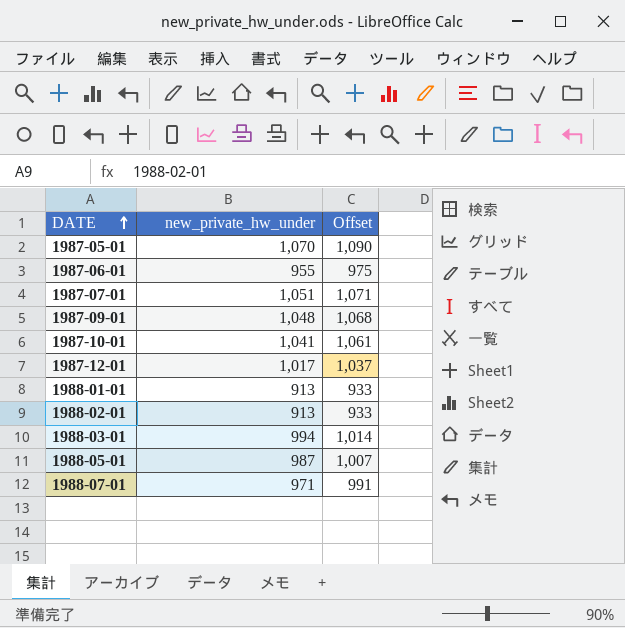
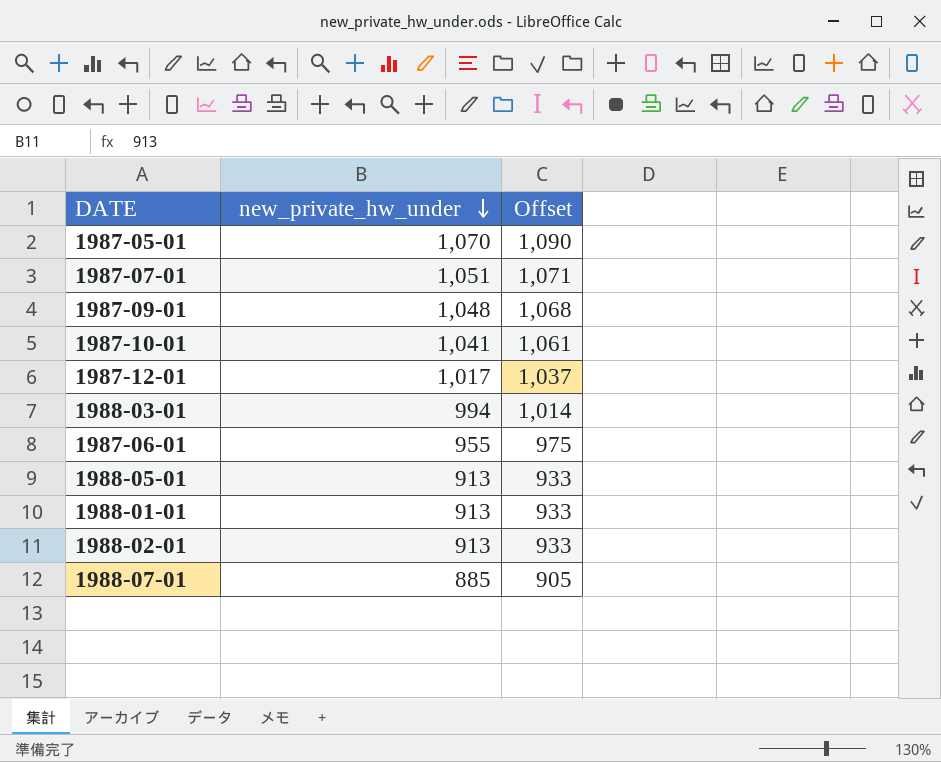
row order: DATE ascending -> new_private_hw_under descending
1988-05-01 | new_private_hw_under: 987 -> 913
1988-05-01 | Offset: 1,007 -> 933
1988-07-01 | new_private_hw_under: 971 -> 885
1988-07-01 | Offset: 991 -> 905

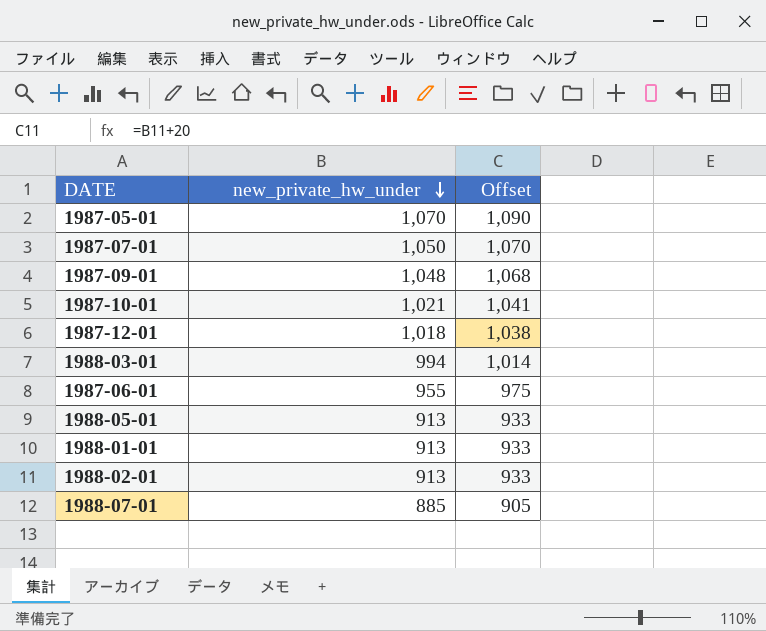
1987-07-01 | new_private_hw_under: 1,051 -> 1,050
1987-07-01 | Offset: 1,071 -> 1,070
1987-10-01 | new_private_hw_under: 1,041 -> 1,021
1987-10-01 | Offset: 1,061 -> 1,041
1987-12-01 | new_private_hw_under: 1,017 -> 1,018
1987-12-01 | Offset: 1,037 -> 1,038

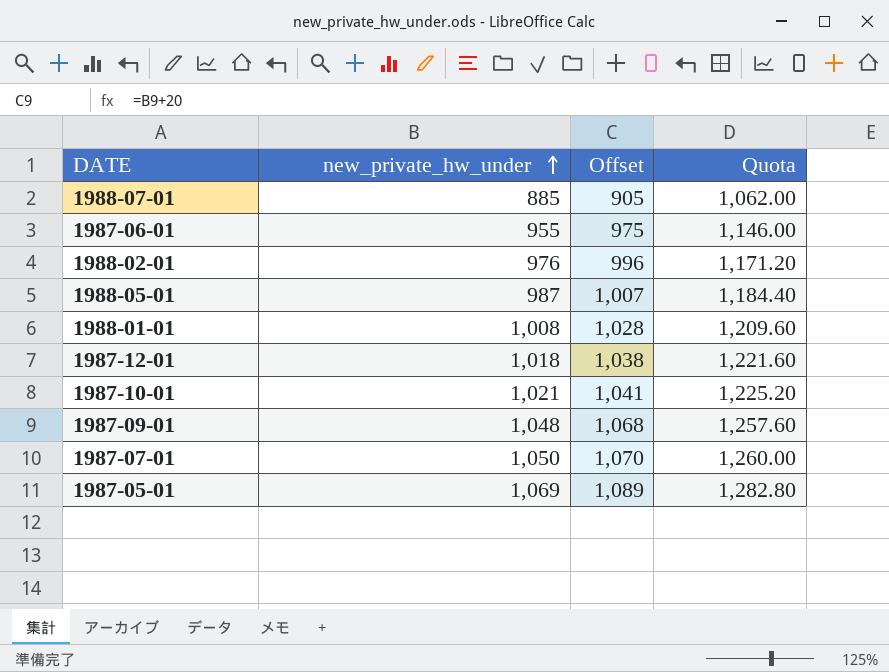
row order: new_private_hw_under descending -> new_private_hw_under ascending
column Quota | formula: none -> [new_private_hw_under] * 1.2
row 1988-03-01: 994 | 1,014 -> none
1988-02-01 | new_private_hw_under: 913 -> 976
1988-02-01 | Offset: 933 -> 996
1988-05-01 | new_private_hw_under: 913 -> 987
1988-05-01 | Offset: 933 -> 1,007
1988-01-01 | new_private_hw_under: 913 -> 1,008
1988-01-01 | Offset: 933 -> 1,028
1987-05-01 | new_private_hw_under: 1,070 -> 1,069
1987-05-01 | Offset: 1,090 -> 1,089

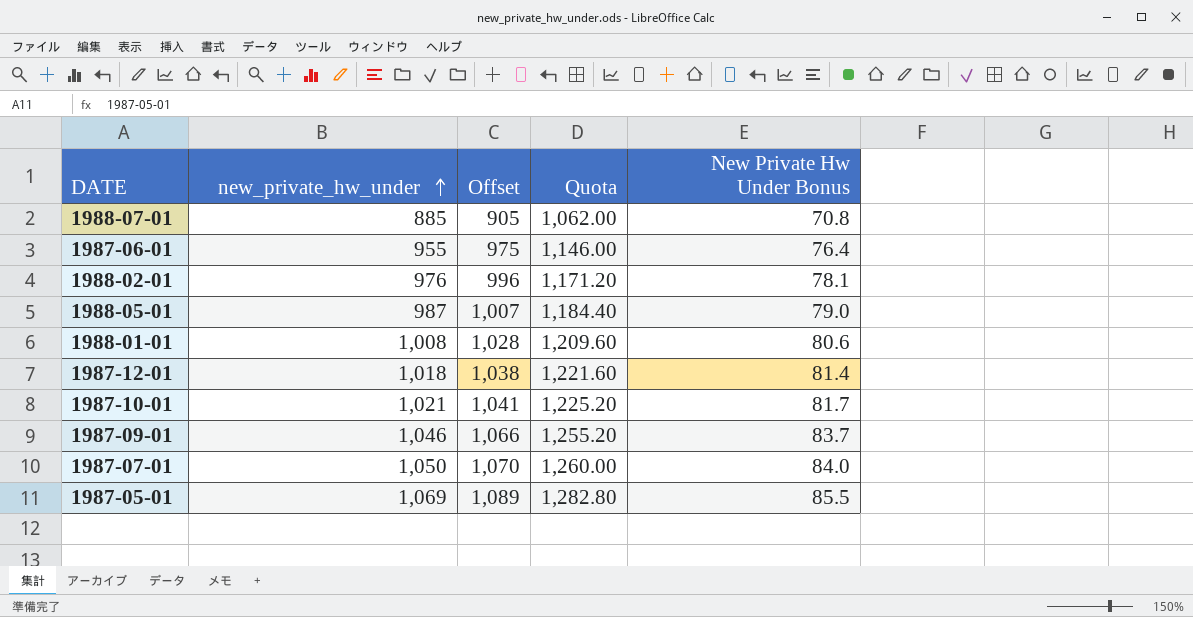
column New Private Hw Under Bonus | formula: none -> [new_private_hw_under] * 0.08
1987-09-01 | new_private_hw_under: 1,048 -> 1,046
1987-09-01 | Offset: 1,068 -> 1,066
1987-09-01 | Quota: 1,257.60 -> 1,255.20

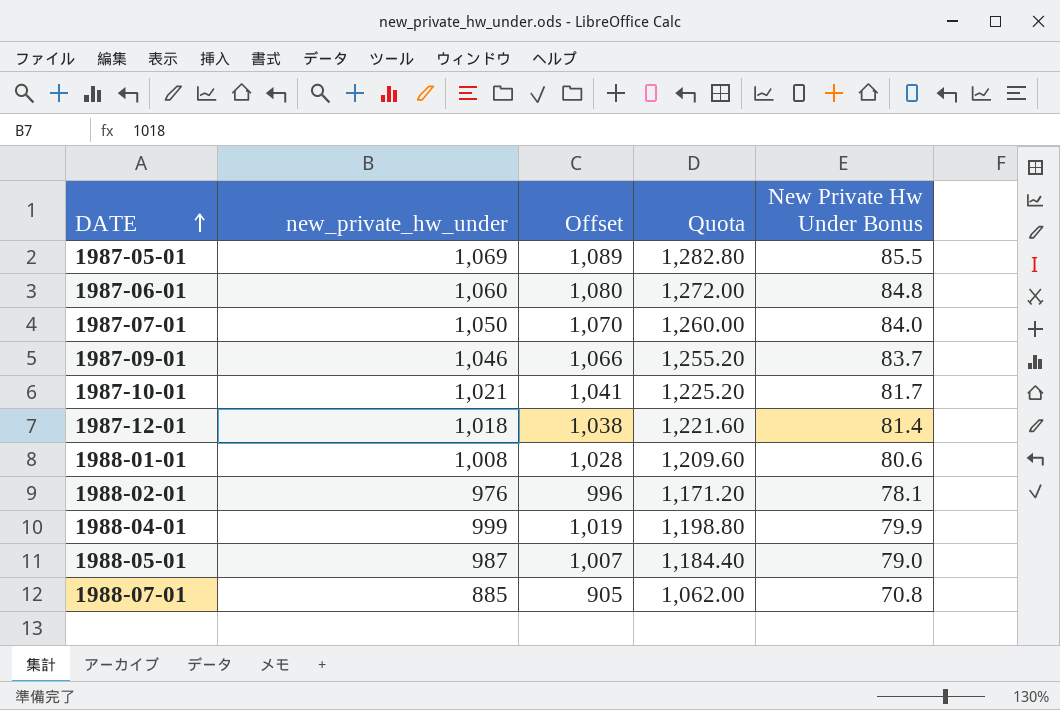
row order: new_private_hw_under ascending -> DATE ascending
1987-06-01 | new_private_hw_under: 955 -> 1,060
1987-06-01 | Offset: 975 -> 1,080
1987-06-01 | Quota: 1,146.00 -> 1,272.00
1987-06-01 | New Private Hw Under Bonus: 76.4 -> 84.8
row 1988-04-01: none -> 999 | 1,019 | 1,198.80 | 79.9

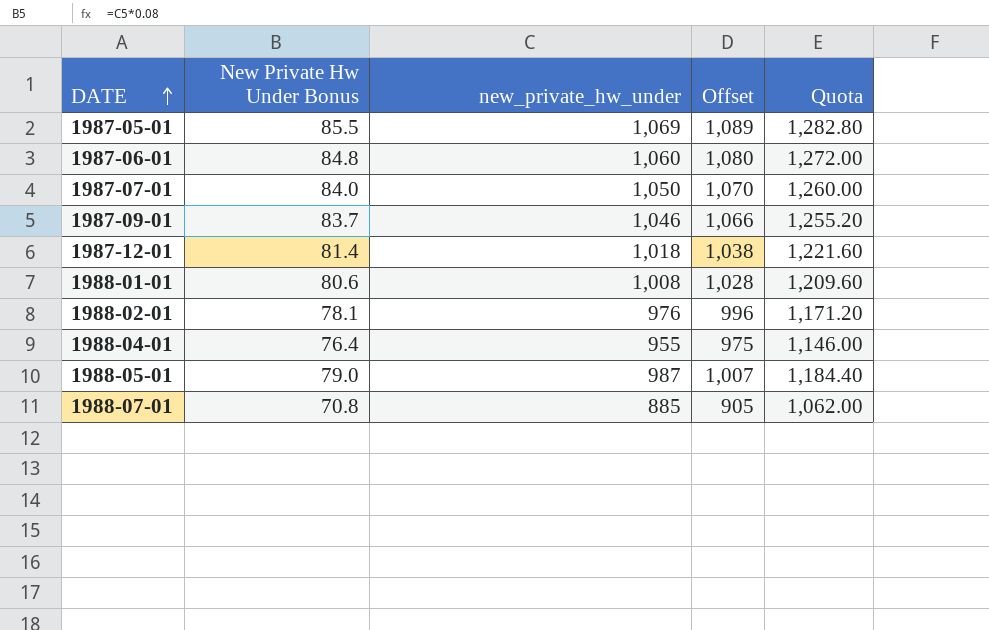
column New Private Hw Under Bonus | position: 5 -> 2
row 1987-10-01: 1,021 | 1,041 | 1,225.20 | 81.7 -> none
1988-04-01 | New Private Hw Under Bonus: 79.9 -> 76.4
1988-04-01 | new_private_hw_under: 999 -> 955
1988-04-01 | Offset: 1,019 -> 975
1988-04-01 | Quota: 1,198.80 -> 1,146.00

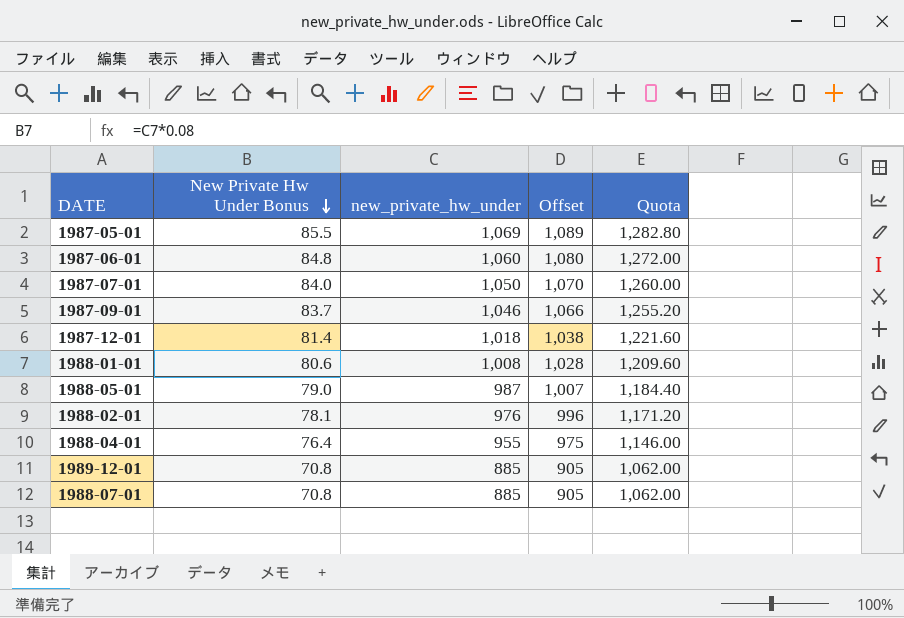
row order: DATE ascending -> New Private Hw Under Bonus descending
row 1989-12-01: none -> 70.8 | 885 | 905 | 1,062.00

